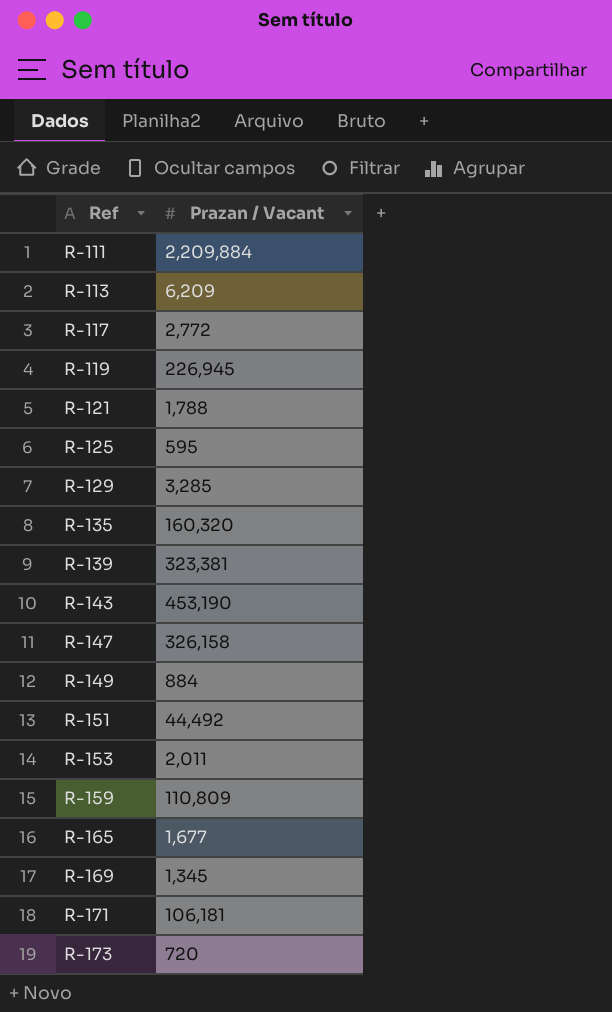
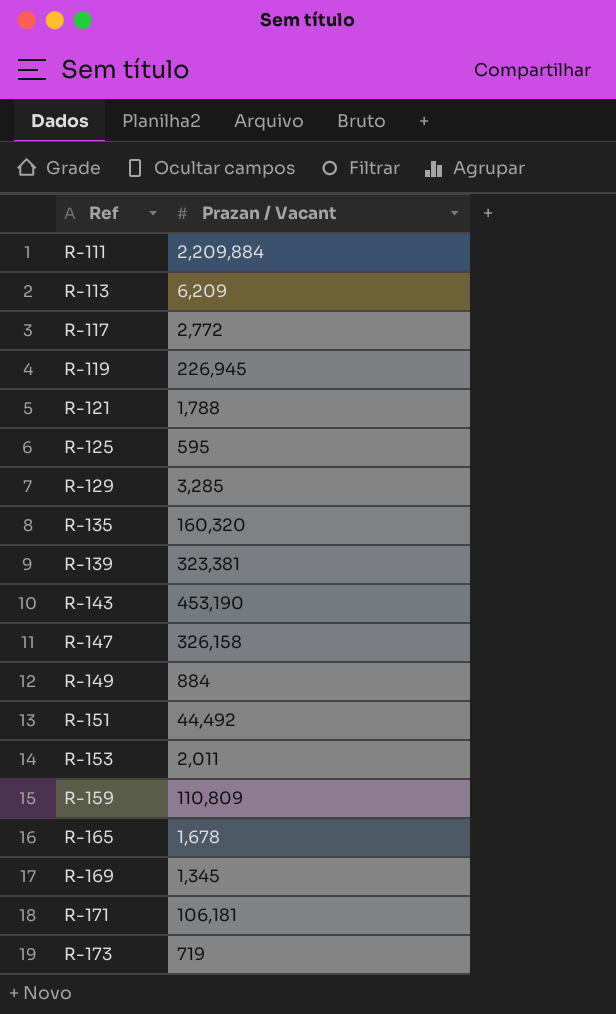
R-165 | Prazan / Vacant: 1,677 -> 1,678
R-173 | Prazan / Vacant: 720 -> 719

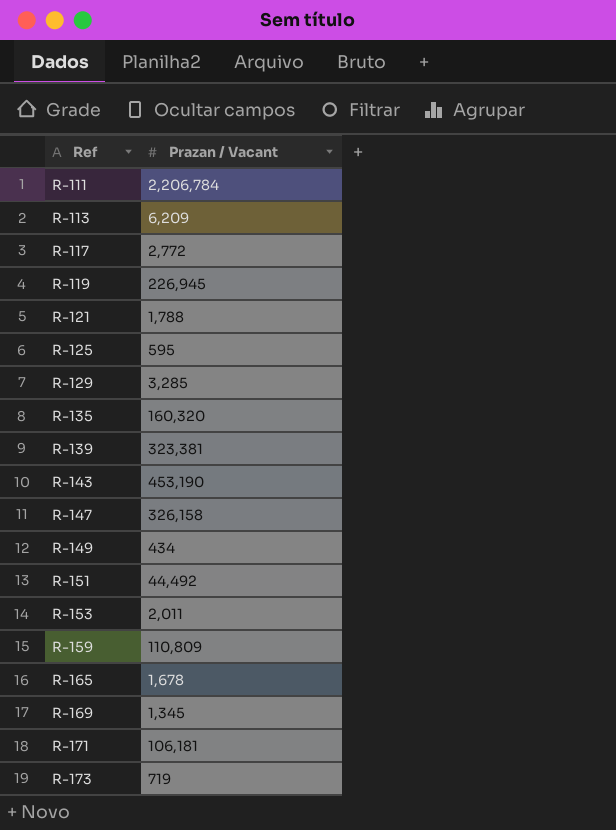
R-111 | Prazan / Vacant: 2,209,884 -> 2,206,784
R-149 | Prazan / Vacant: 884 -> 434

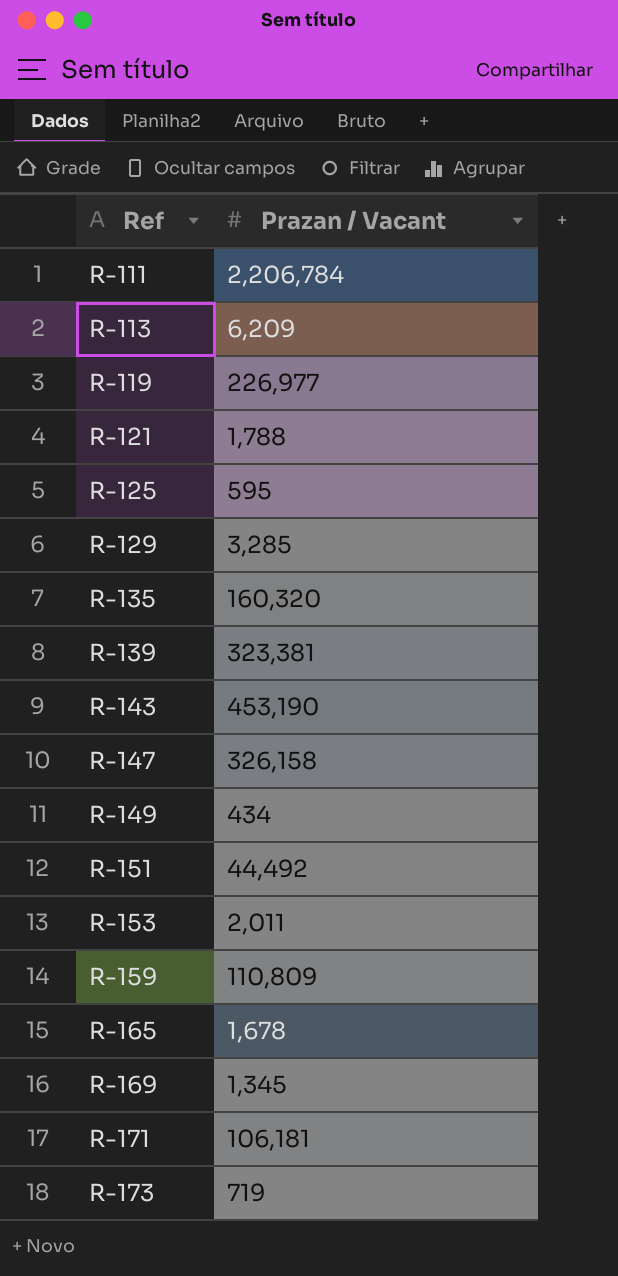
row R-117: 2,772 -> none
R-119 | Prazan / Vacant: 226,945 -> 226,977

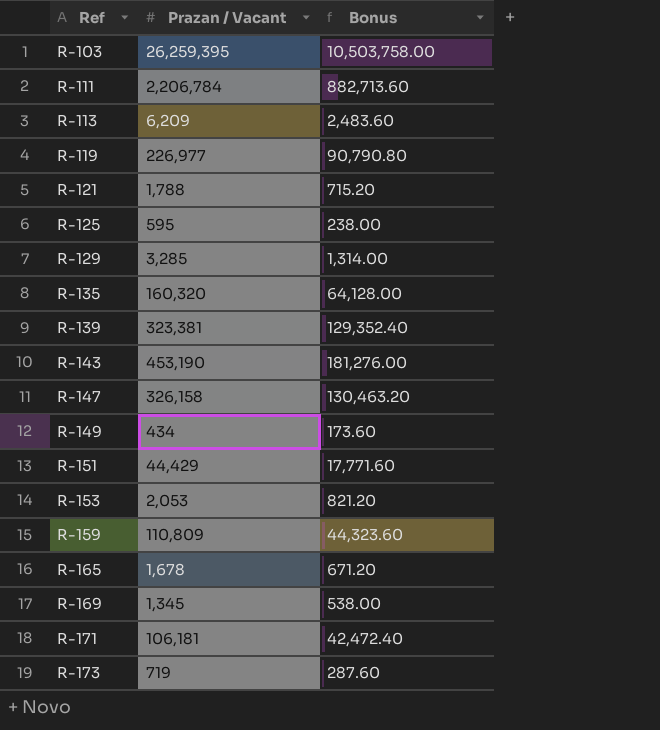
column Bonus | formula: none -> [Prazan / Vacant] * 0.4
row R-103: none -> 26,259,395 | 10,503,758.00
R-151 | Prazan / Vacant: 44,492 -> 44,429
R-153 | Prazan / Vacant: 2,011 -> 2,053

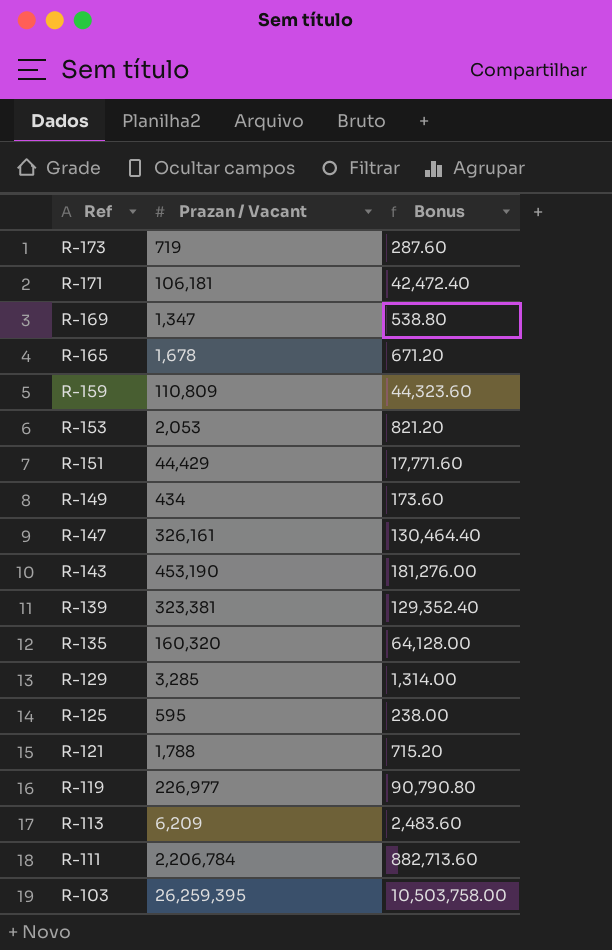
row order: Ref ascending -> Ref descending
R-169 | Prazan / Vacant: 1,345 -> 1,347
R-169 | Bonus: 538.00 -> 538.80
R-147 | Prazan / Vacant: 326,158 -> 326,161
R-147 | Bonus: 130,463.20 -> 130,464.40

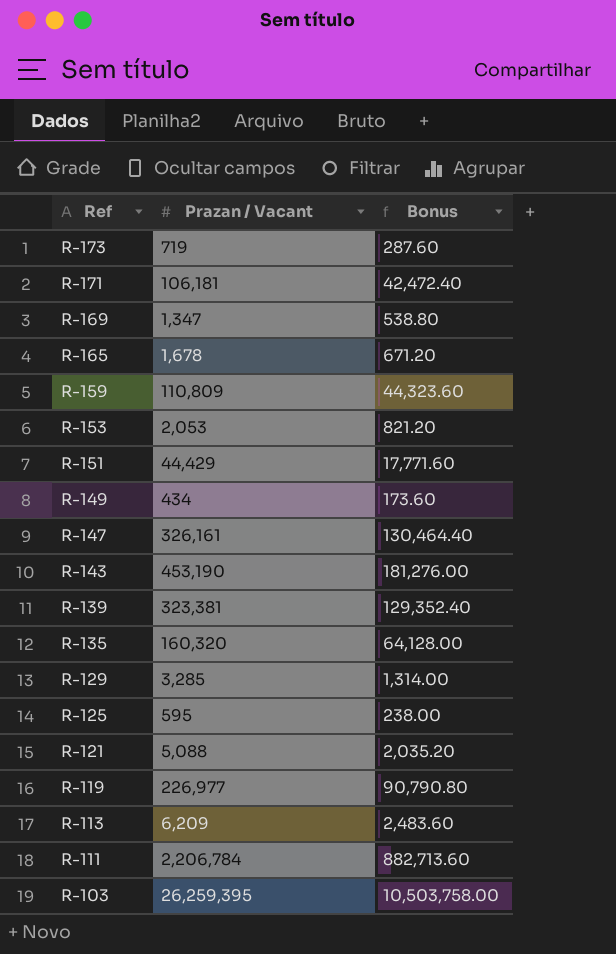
R-121 | Prazan / Vacant: 1,788 -> 5,088
R-121 | Bonus: 715.20 -> 2,035.20

